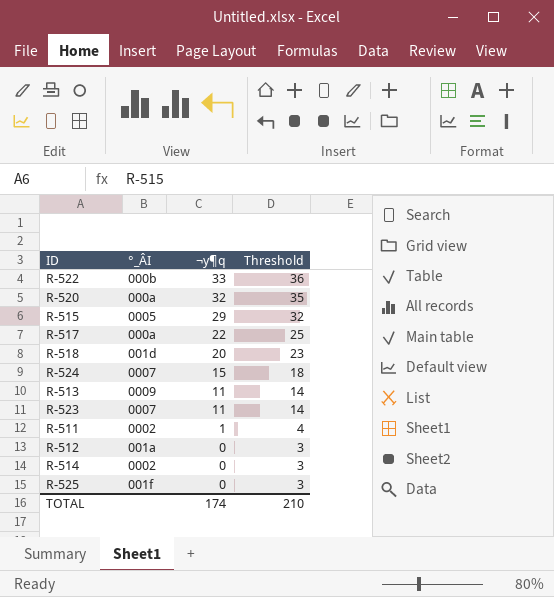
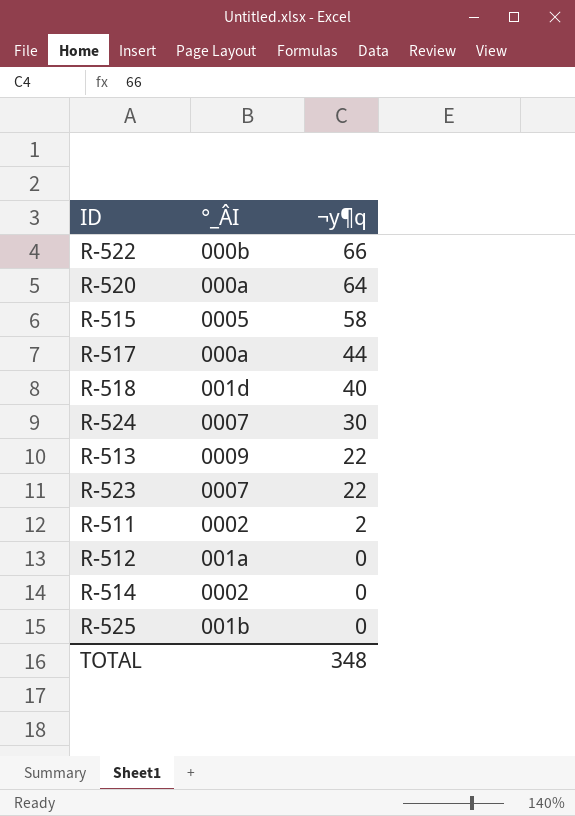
column Threshold | formula: [¬y¶q] + 3 -> none
R-522 | ¬y¶q: 33 -> 66
R-520 | ¬y¶q: 32 -> 64
R-515 | ¬y¶q: 29 -> 58
R-517 | ¬y¶q: 22 -> 44
R-518 | ¬y¶q: 20 -> 40
R-524 | ¬y¶q: 15 -> 30
R-513 | ¬y¶q: 11 -> 22
R-523 | ¬y¶q: 11 -> 22
R-511 | ¬y¶q: 1 -> 2
R-525 | °_ÂI: 001f -> 001b
TOTAL | ¬y¶q: 174 -> 348

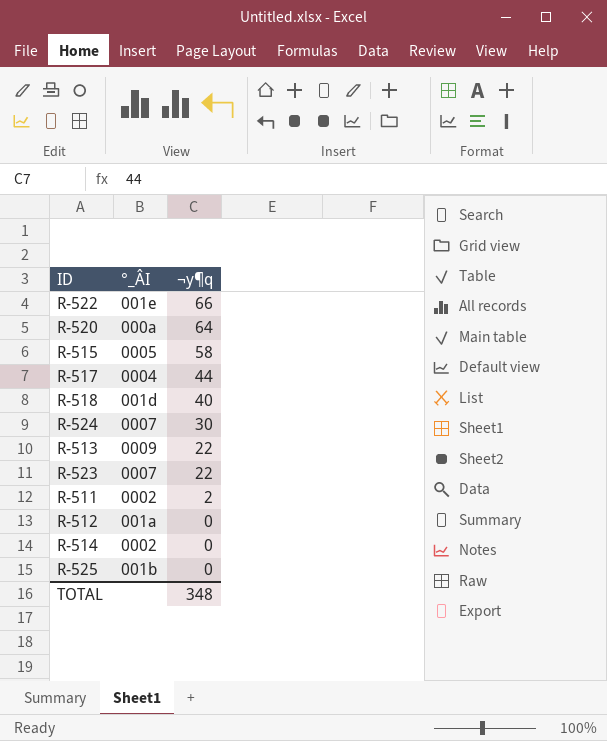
R-522 | °_ÂI: 000b -> 001e
R-517 | °_ÂI: 000a -> 0004

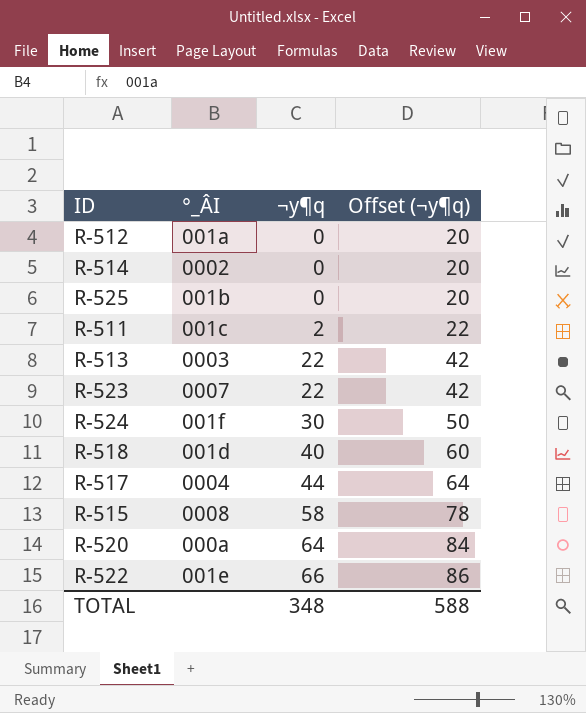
row order: ¬y¶q descending -> ¬y¶q ascending
column Offset (¬y¶q) | formula: none -> [¬y¶q] + 20
R-511 | °_ÂI: 0002 -> 001c
R-513 | °_ÂI: 0009 -> 0003
R-524 | °_ÂI: 0007 -> 001f
R-515 | °_ÂI: 0005 -> 0008

